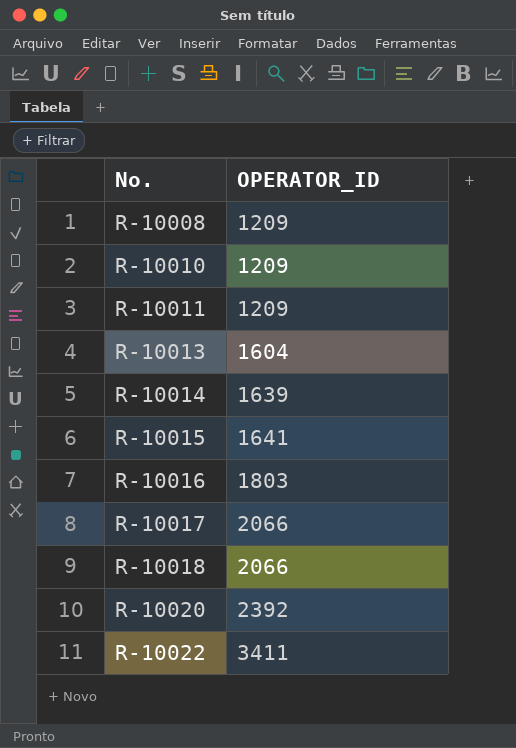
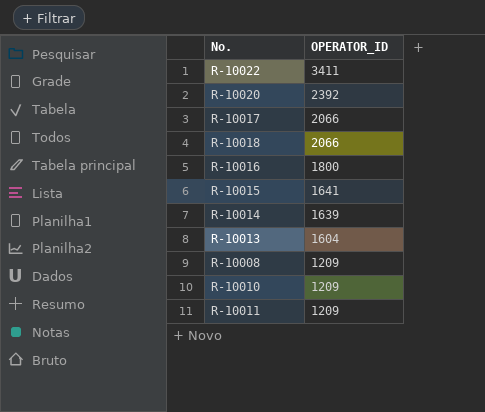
row order: No. ascending -> OPERATOR_ID descending
R-10016 | OPERATOR_ID: 1803 -> 1800

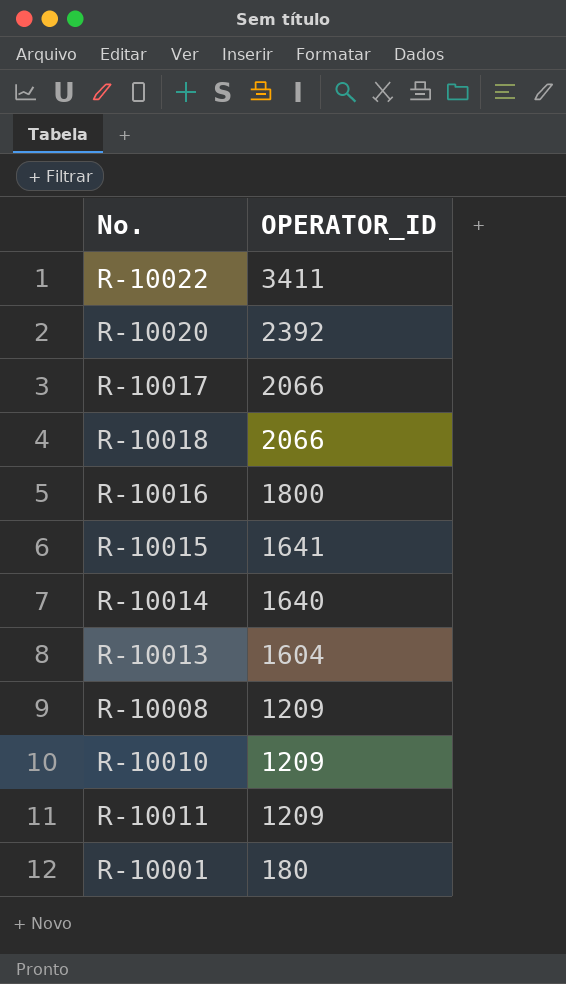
R-10014 | OPERATOR_ID: 1639 -> 1640
row R-10001: none -> 180

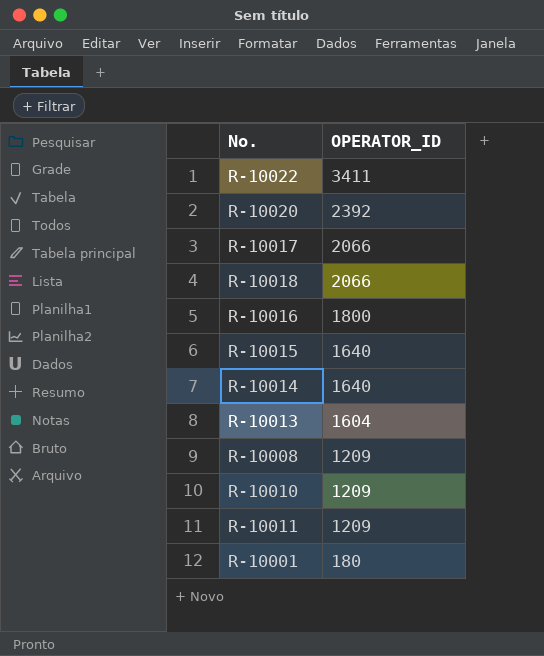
R-10015 | OPERATOR_ID: 1641 -> 1640

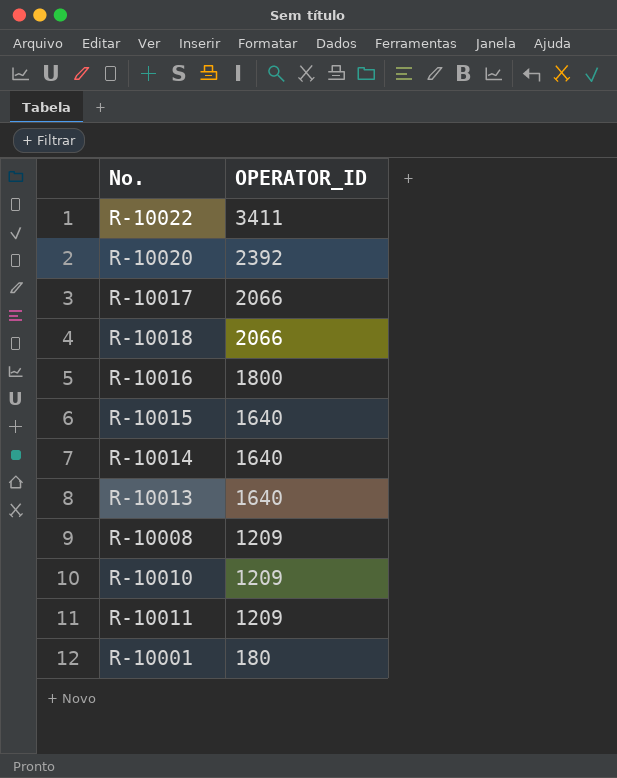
R-10013 | OPERATOR_ID: 1604 -> 1640

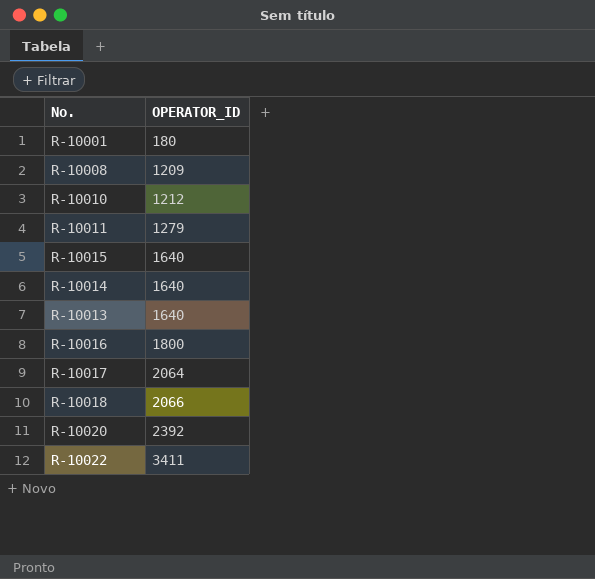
row order: OPERATOR_ID descending -> OPERATOR_ID ascending
R-10010 | OPERATOR_ID: 1209 -> 1212
R-10011 | OPERATOR_ID: 1209 -> 1279
R-10017 | OPERATOR_ID: 2066 -> 2064

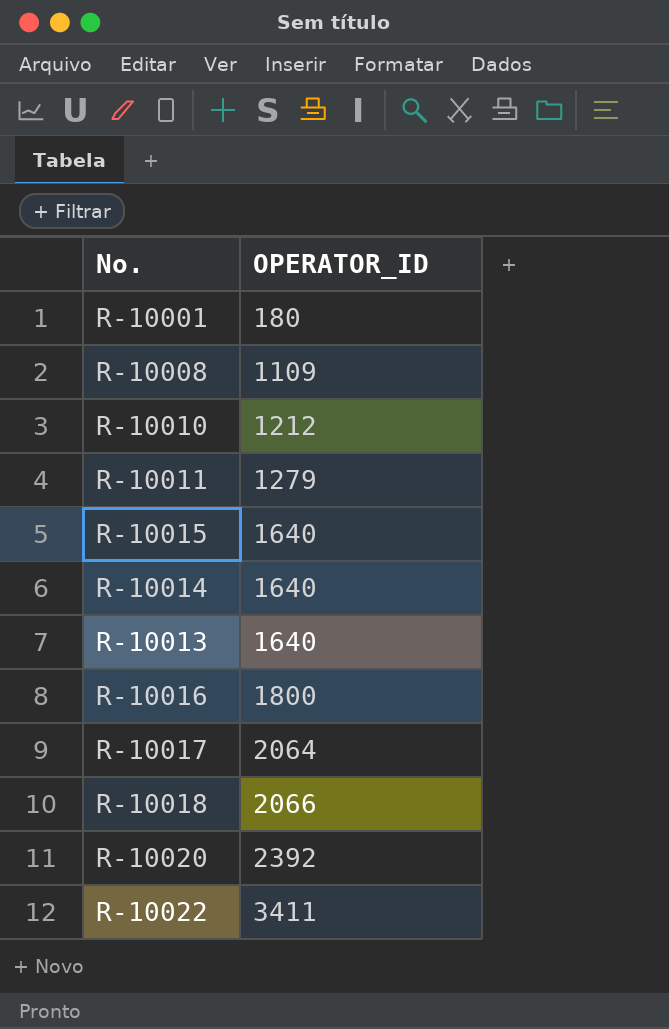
R-10008 | OPERATOR_ID: 1209 -> 1109

